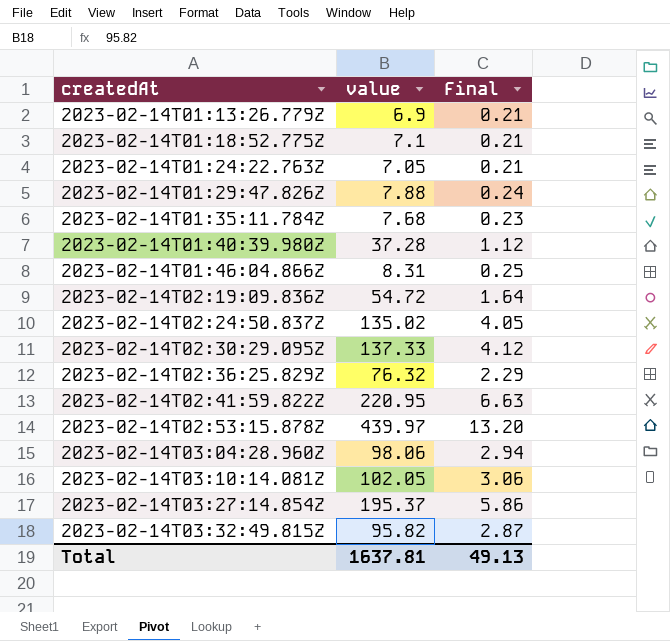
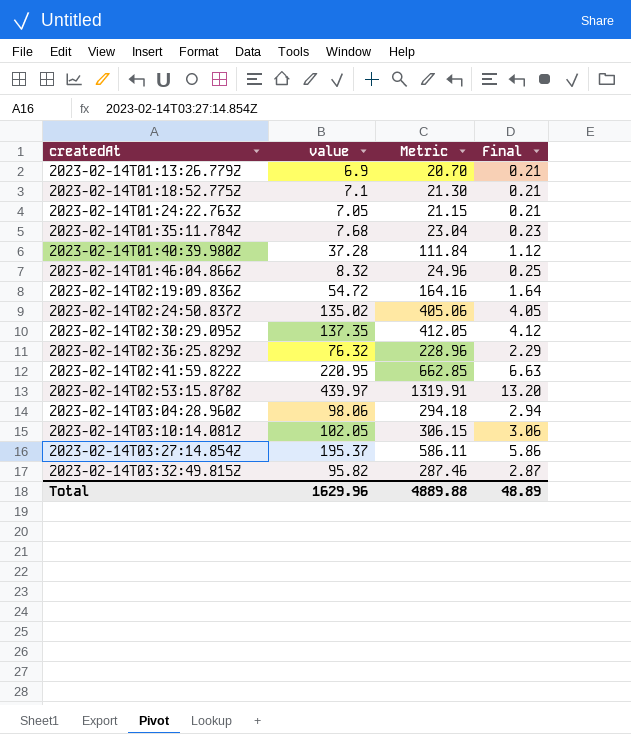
column Metric | formula: none -> [value] * 3
row 2023-02-14T01:29:47.826Z: 7.88 | 0.24 -> none
2023-02-14T01:46:04.866Z | value: 8.31 -> 8.32
2023-02-14T02:30:29.095Z | value: 137.33 -> 137.35
Total | value: 1637.81 -> 1629.96
Total | Final: 49.13 -> 48.89

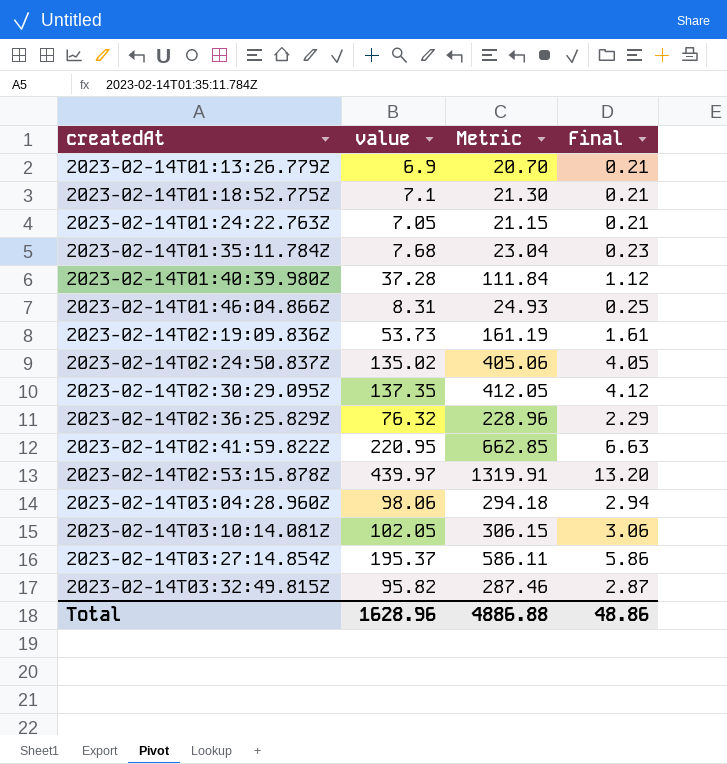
2023-02-14T01:46:04.866Z | value: 8.32 -> 8.31
2023-02-14T01:46:04.866Z | Metric: 24.96 -> 24.93
2023-02-14T02:19:09.836Z | value: 54.72 -> 53.73
2023-02-14T02:19:09.836Z | Metric: 164.16 -> 161.19
2023-02-14T02:19:09.836Z | Final: 1.64 -> 1.61
Total | value: 1629.96 -> 1628.96
Total | Metric: 4889.88 -> 4886.88
Total | Final: 48.89 -> 48.86

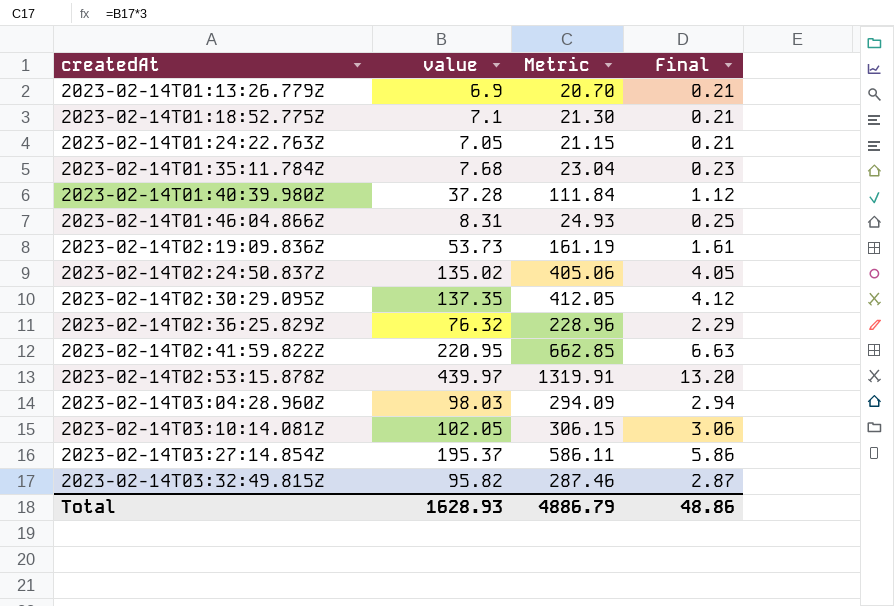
2023-02-14T03:04:28.960Z | value: 98.06 -> 98.03
2023-02-14T03:04:28.960Z | Metric: 294.18 -> 294.09
Total | value: 1628.96 -> 1628.93
Total | Metric: 4886.88 -> 4886.79

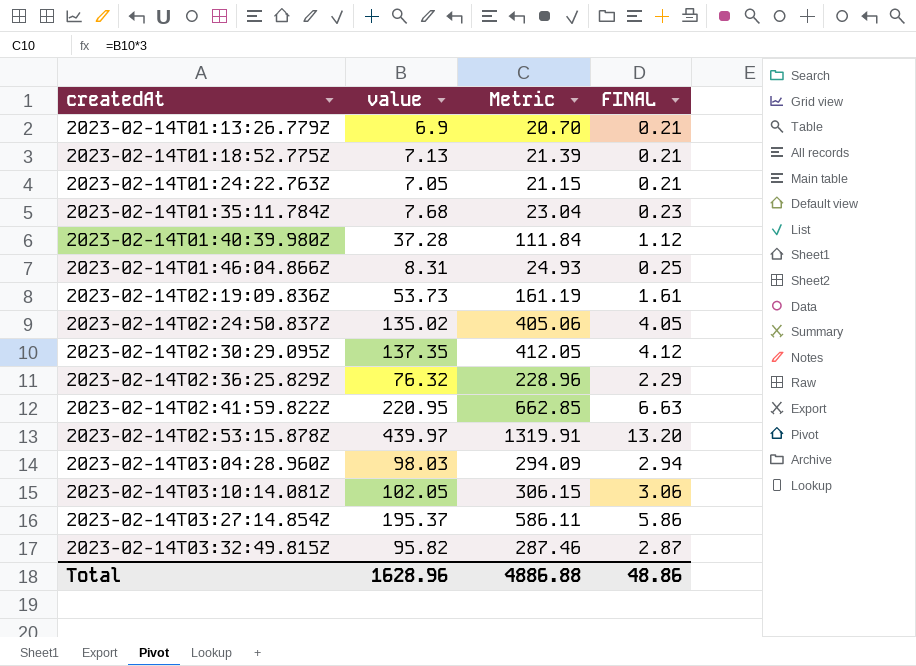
column name: Final -> FINAL
2023-02-14T01:18:52.775Z | value: 7.1 -> 7.13
2023-02-14T01:18:52.775Z | Metric: 21.30 -> 21.39
Total | value: 1628.93 -> 1628.96
Total | Metric: 4886.79 -> 4886.88

